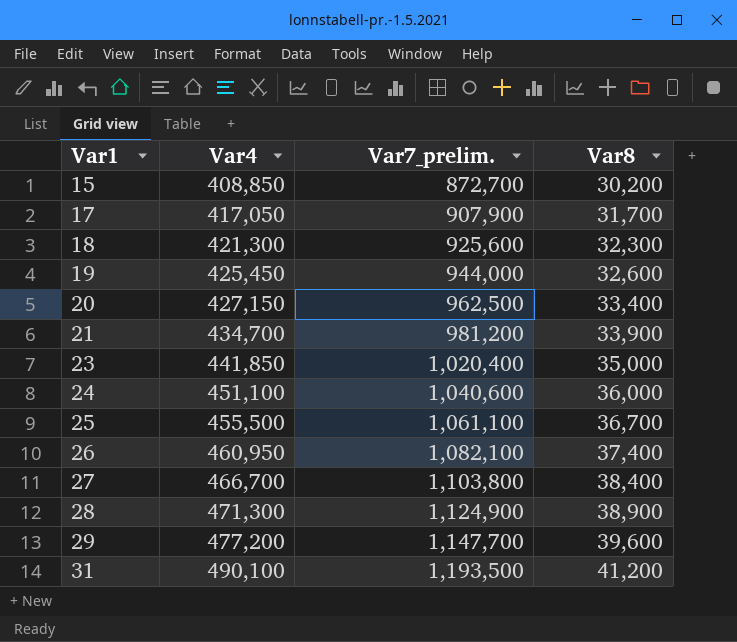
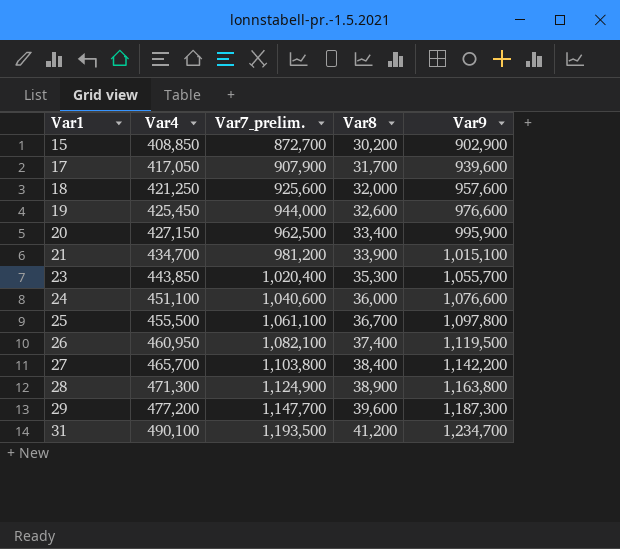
column Var9 | formula: none -> [Var7_prelim.] + [Var8]
18 | Var4: 421,300 -> 421,250
18 | Var8: 32,300 -> 32,000
23 | Var4: 441,850 -> 443,850
23 | Var8: 35,000 -> 35,300
27 | Var4: 466,700 -> 465,700

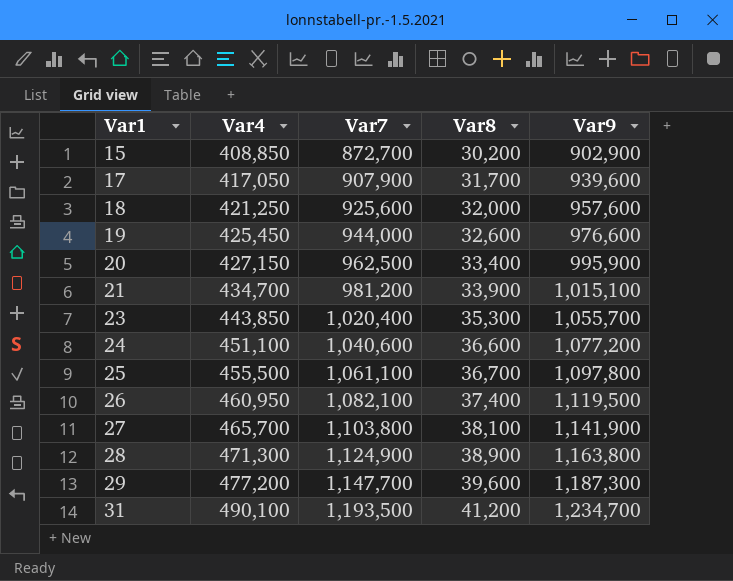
column name: Var7_prelim. -> Var7
24 | Var8: 36,000 -> 36,600
24 | Var9: 1,076,600 -> 1,077,200
27 | Var8: 38,400 -> 38,100
27 | Var9: 1,142,200 -> 1,141,900

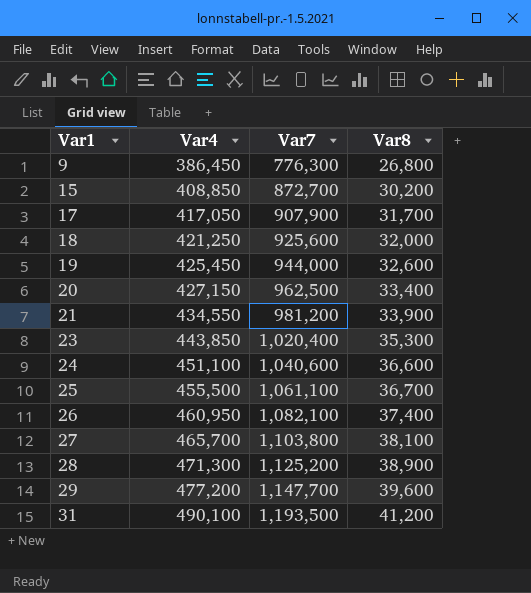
column Var9 | formula: [Var7] + [Var8] -> none
row 9: none -> 386,450 | 776,300 | 26,800
21 | Var4: 434,700 -> 434,550
28 | Var7: 1,124,900 -> 1,125,200

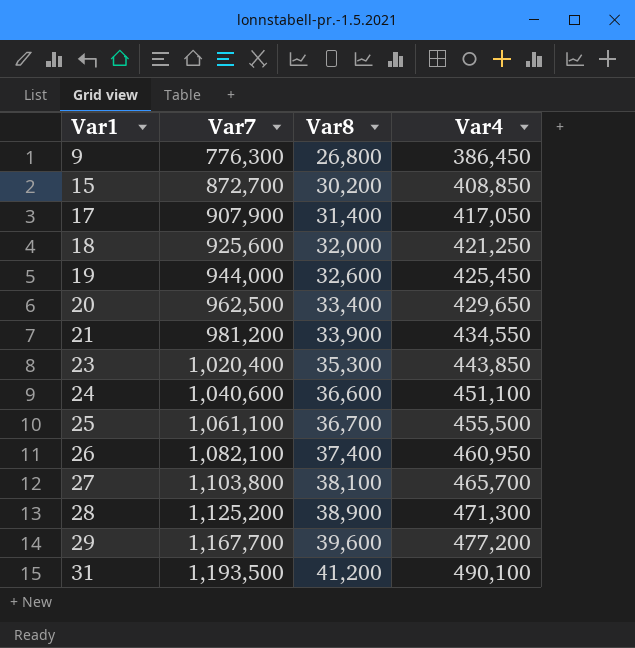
column Var4 | position: 2 -> 4
17 | Var8: 31,700 -> 31,400
20 | Var4: 427,150 -> 429,650
29 | Var7: 1,147,700 -> 1,167,700

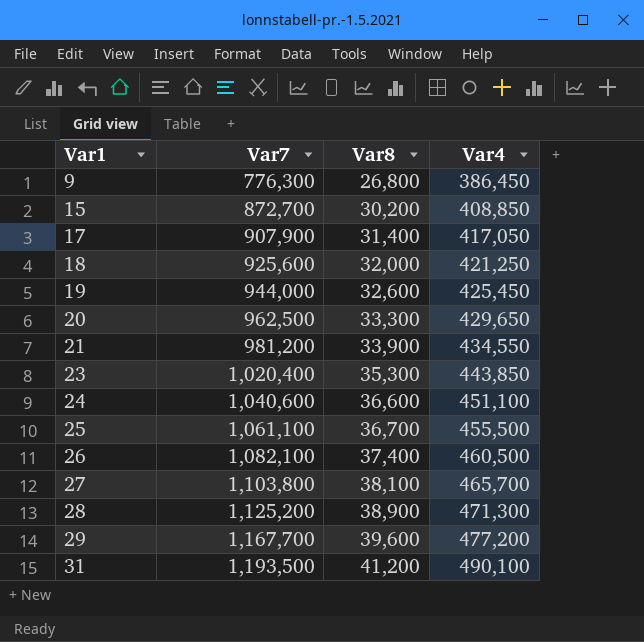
20 | Var8: 33,400 -> 33,300
26 | Var4: 460,950 -> 460,500

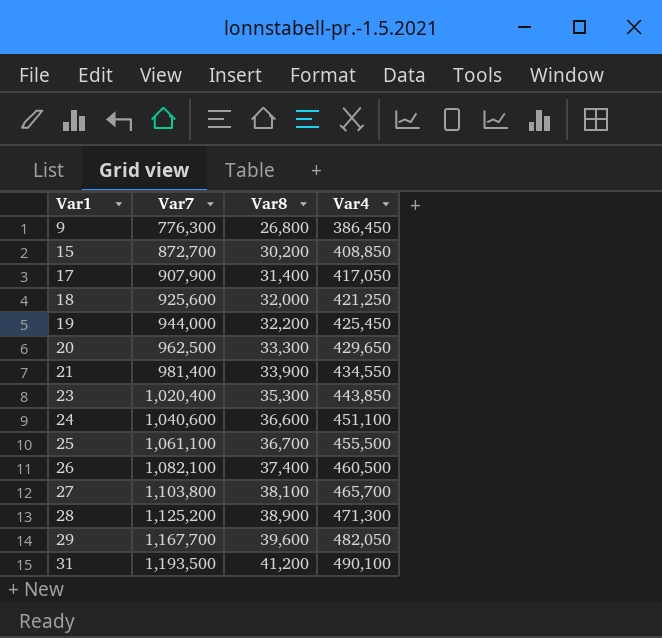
19 | Var8: 32,600 -> 32,200
21 | Var7: 981,200 -> 981,400
29 | Var4: 477,200 -> 482,050

